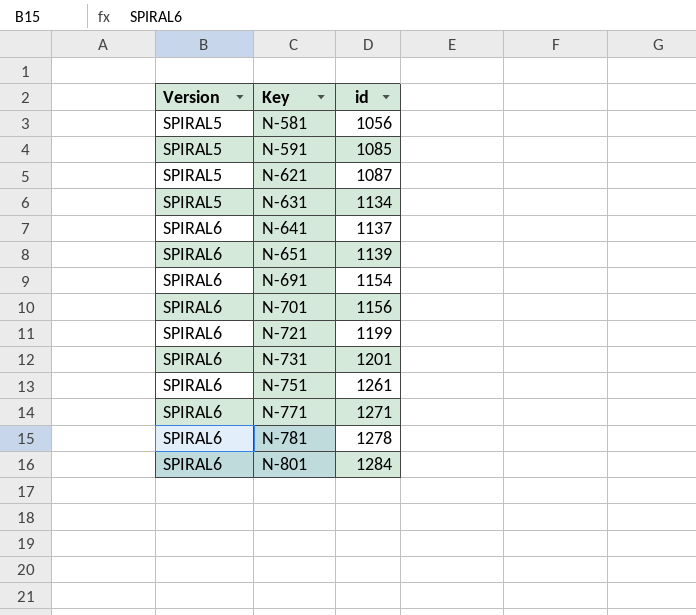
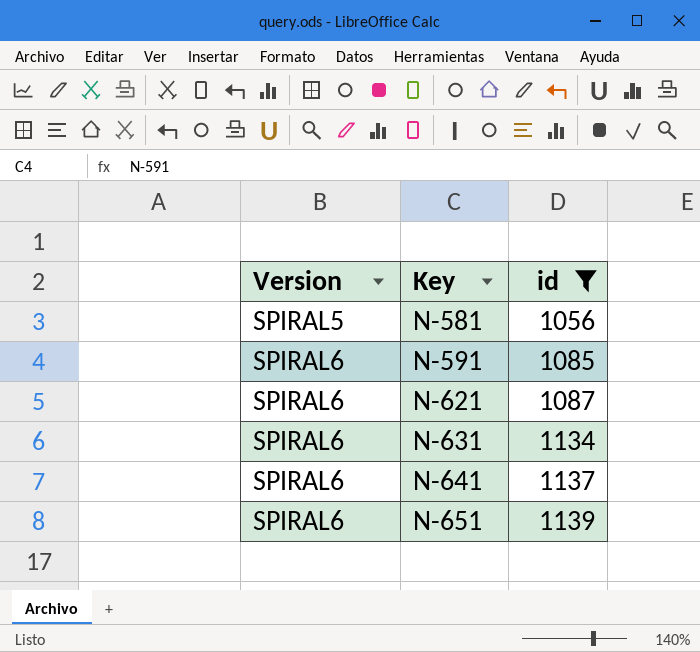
filter: none -> id <= 1139
N-591 | Version: SPIRAL5 -> SPIRAL6
N-621 | Version: SPIRAL5 -> SPIRAL6
N-631 | Version: SPIRAL5 -> SPIRAL6

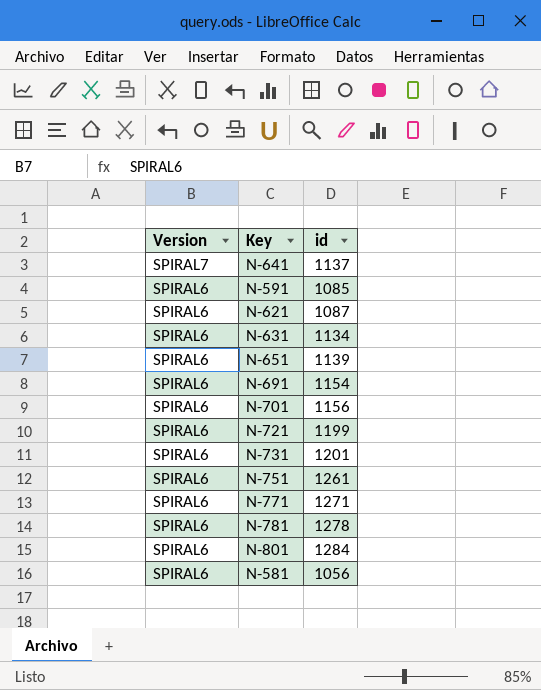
filter: id <= 1139 -> none
row order: Version ascending -> Version descending
N-641 | Version: SPIRAL6 -> SPIRAL7
N-581 | Version: SPIRAL5 -> SPIRAL6

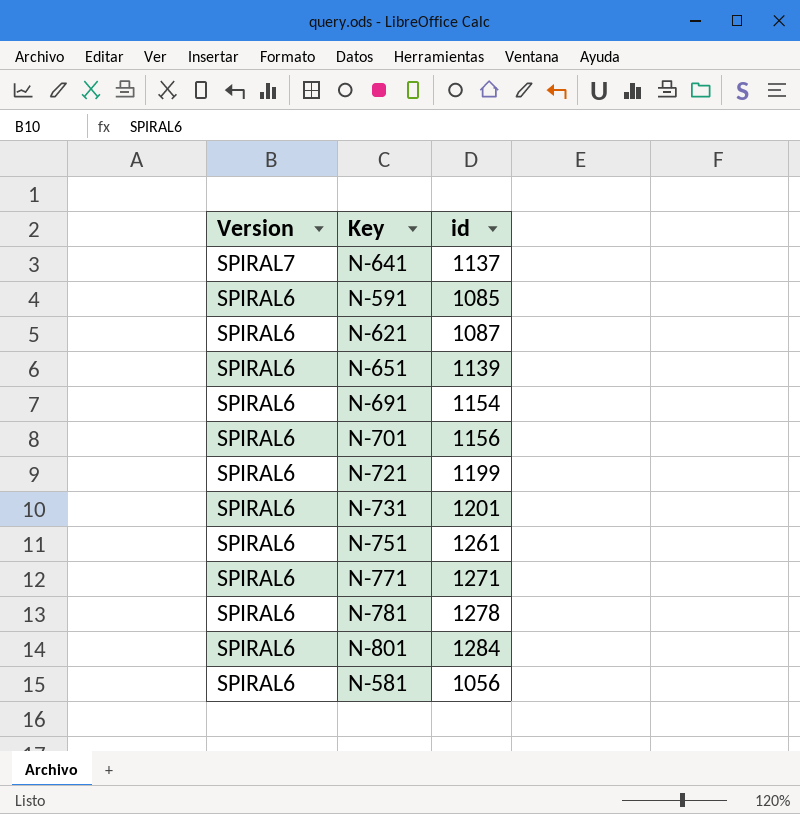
row N-631: SPIRAL6 | 1134 -> none

